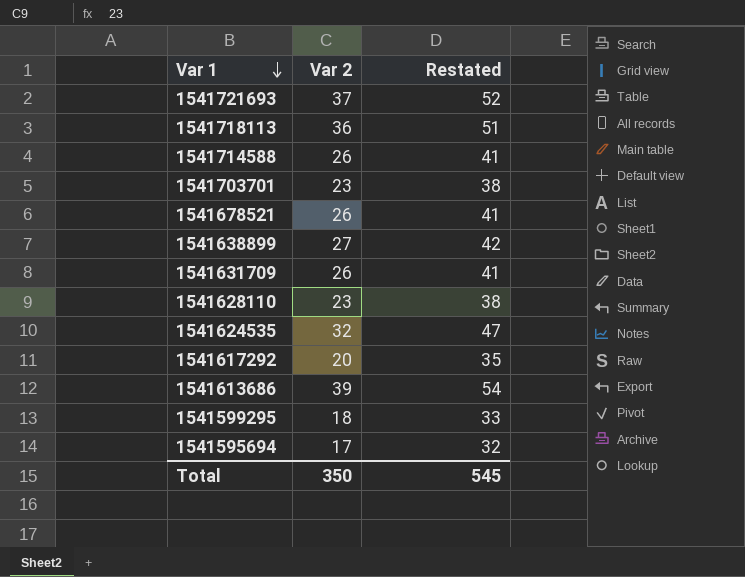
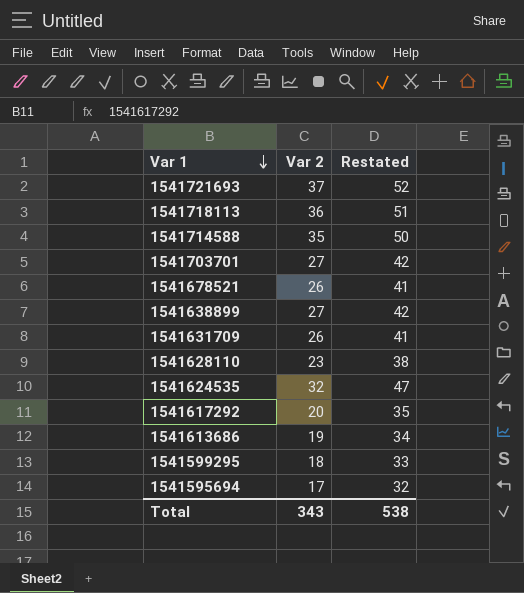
1541714588 | Var 2: 26 -> 35
1541714588 | Restated: 41 -> 50
1541703701 | Var 2: 23 -> 27
1541703701 | Restated: 38 -> 42
1541613686 | Var 2: 39 -> 19
1541613686 | Restated: 54 -> 34
Total | Var 2: 350 -> 343
Total | Restated: 545 -> 538

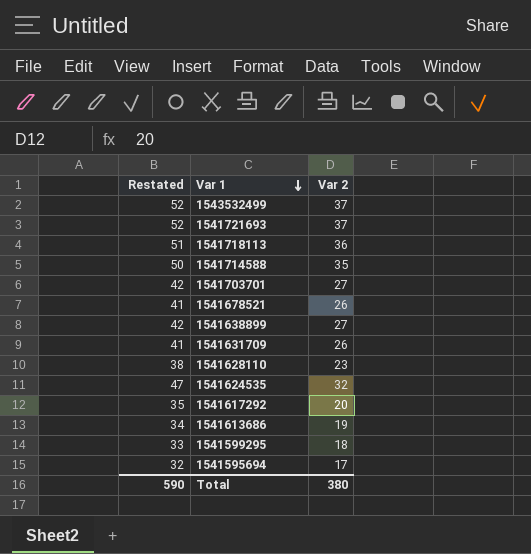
column Restated | position: 3 -> 1
row 1543532499: none -> 52 | 37
Total | Restated: 538 -> 590
Total | Var 2: 343 -> 380

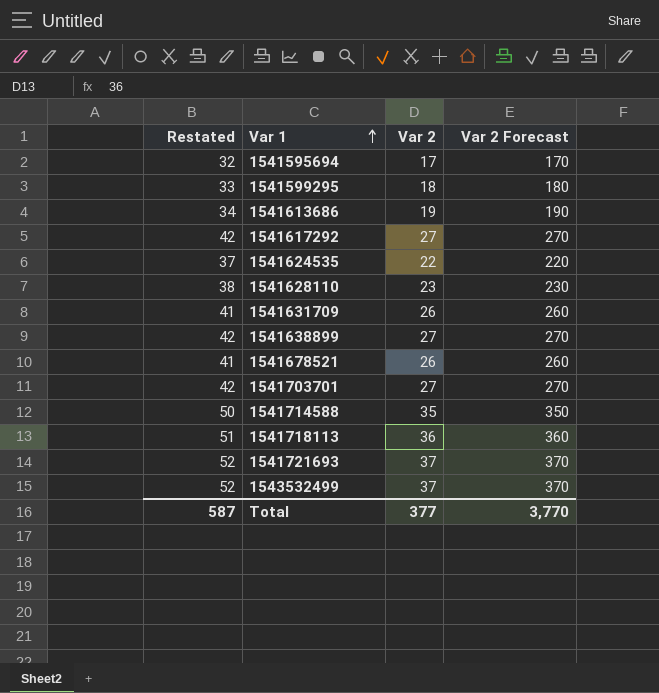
row order: Var 1 descending -> Var 1 ascending
column Var 2 Forecast | formula: none -> [Var 2] * 10
1541617292 | Restated: 35 -> 42
1541617292 | Var 2: 20 -> 27
1541624535 | Restated: 47 -> 37
1541624535 | Var 2: 32 -> 22
Total | Restated: 590 -> 587
Total | Var 2: 380 -> 377

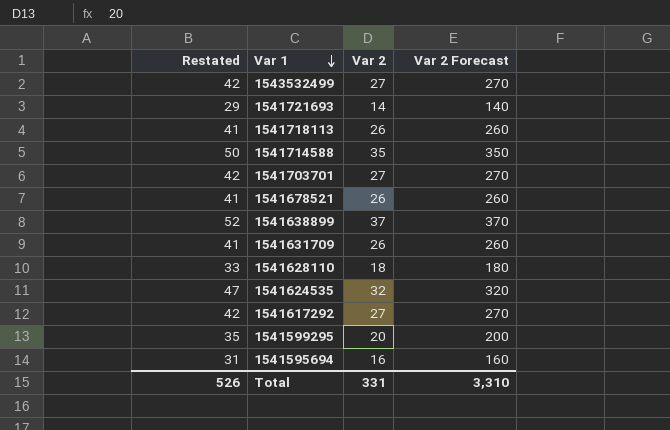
row order: Var 1 ascending -> Var 1 descending
row 1541613686: 34 | 19 | 190 -> none
1543532499 | Restated: 52 -> 42
1543532499 | Var 2: 37 -> 27
1543532499 | Var 2 Forecast: 370 -> 270
1541721693 | Restated: 52 -> 29
1541721693 | Var 2: 37 -> 14
1541721693 | Var 2 Forecast: 370 -> 140
1541718113 | Restated: 51 -> 41
1541718113 | Var 2: 36 -> 26
1541718113 | Var 2 Forecast: 360 -> 260
1541638899 | Restated: 42 -> 52
1541638899 | Var 2: 27 -> 37
1541638899 | Var 2 Forecast: 270 -> 370
1541628110 | Restated: 38 -> 33
1541628110 | Var 2: 23 -> 18
1541628110 | Var 2 Forecast: 230 -> 180
1541624535 | Restated: 37 -> 47
1541624535 | Var 2: 22 -> 32
1541624535 | Var 2 Forecast: 220 -> 320
1541599295 | Restated: 33 -> 35
1541599295 | Var 2: 18 -> 20
1541599295 | Var 2 Forecast: 180 -> 200
1541595694 | Restated: 32 -> 31
1541595694 | Var 2: 17 -> 16
1541595694 | Var 2 Forecast: 170 -> 160
Total | Restated: 587 -> 526
Total | Var 2: 377 -> 331
Total | Var 2 Forecast: 3,770 -> 3,310

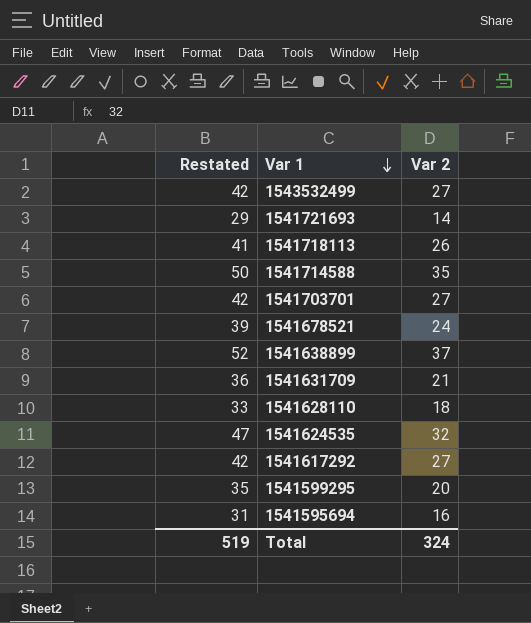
column Var 2 Forecast | formula: [Var 2] * 10 -> none
1541678521 | Restated: 41 -> 39
1541678521 | Var 2: 26 -> 24
1541631709 | Restated: 41 -> 36
1541631709 | Var 2: 26 -> 21
Total | Restated: 526 -> 519
Total | Var 2: 331 -> 324

